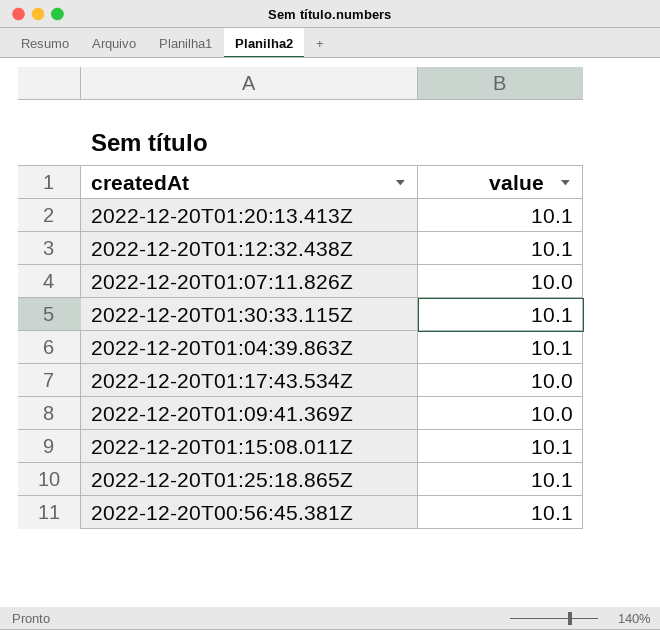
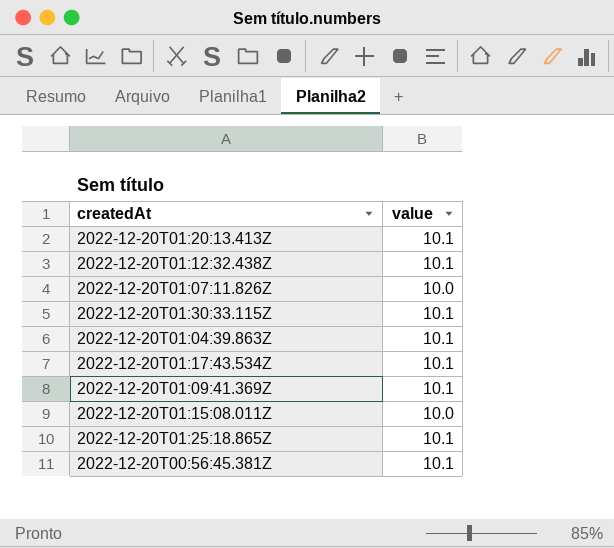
2022-12-20T01:17:43.534Z | value: 10.0 -> 10.1
2022-12-20T01:09:41.369Z | value: 10.0 -> 10.1
2022-12-20T01:15:08.011Z | value: 10.1 -> 10.0

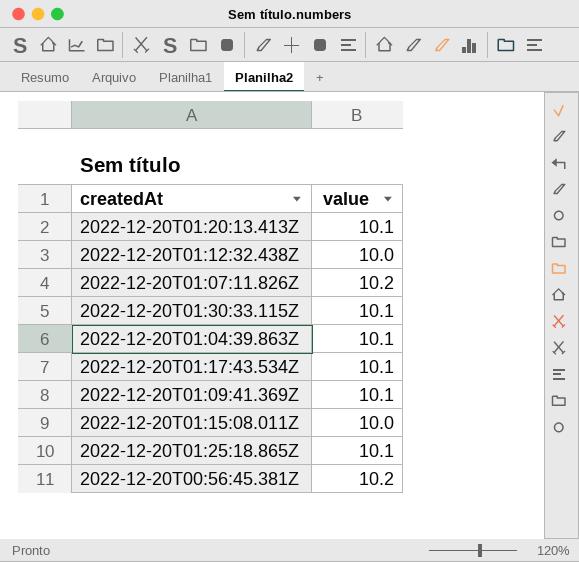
2022-12-20T01:12:32.438Z | value: 10.1 -> 10.0
2022-12-20T01:07:11.826Z | value: 10.0 -> 10.2
2022-12-20T00:56:45.381Z | value: 10.1 -> 10.2

